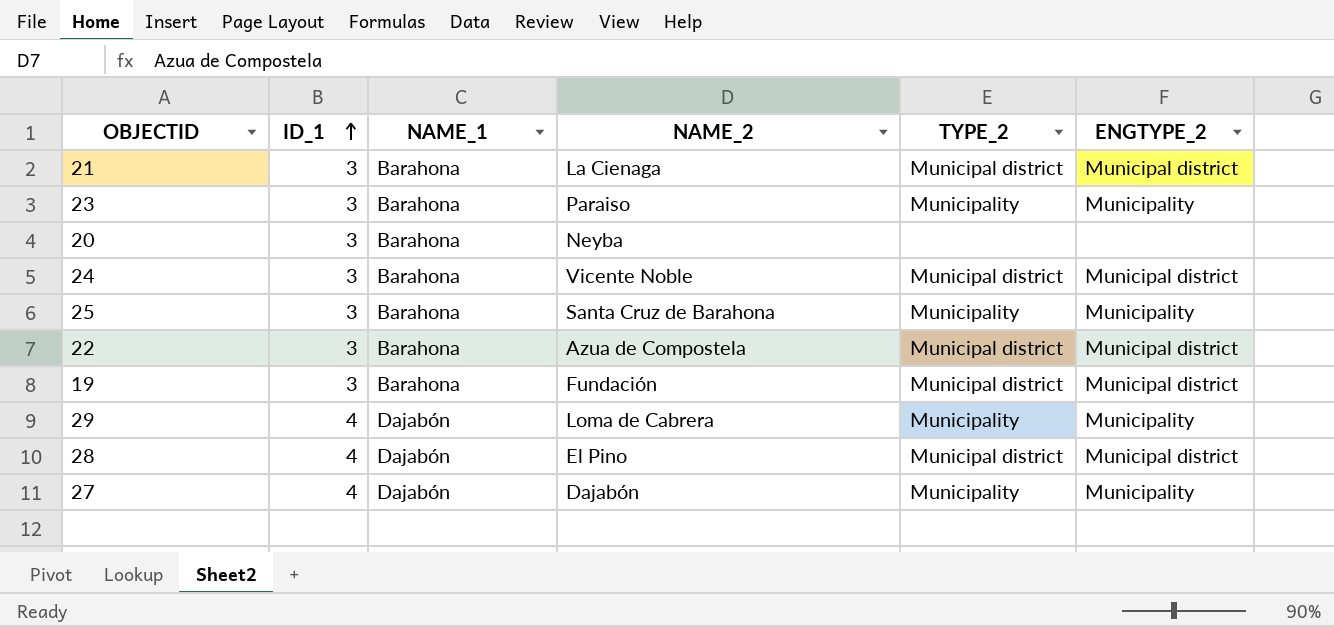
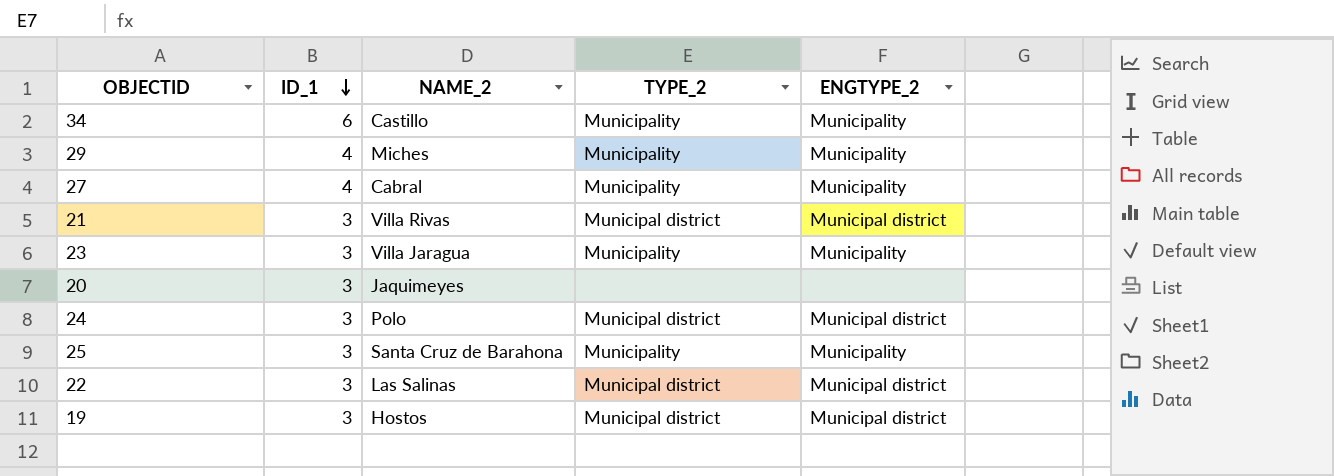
row order: ID_1 ascending -> ID_1 descending
column NAME_1 | position: 3 -> none
row 28: 4 | Dajabón | El Pino | Municipal district | Municipal district -> none
row 34: none -> 6 | Castillo | Municipality | Municipality
29 | NAME_2: Loma de Cabrera -> Miches
27 | NAME_2: Dajabón -> Cabral
21 | NAME_2: La Cienaga -> Villa Rivas
23 | NAME_2: Paraiso -> Villa Jaragua
20 | NAME_2: Neyba -> Jaquimeyes
24 | NAME_2: Vicente Noble -> Polo
22 | NAME_2: Azua de Compostela -> Las Salinas
19 | NAME_2: Fundación -> Hostos

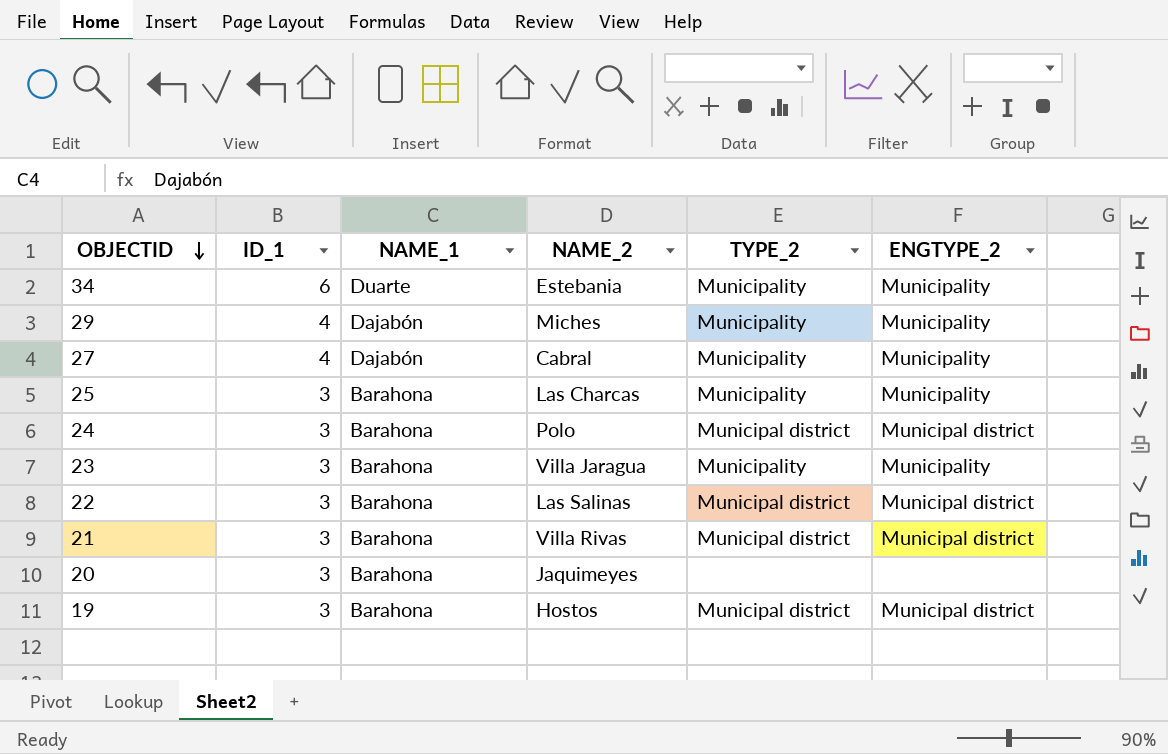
row order: ID_1 descending -> OBJECTID descending
column NAME_1 | position: none -> 3
34 | NAME_2: Castillo -> Estebania
25 | NAME_2: Santa Cruz de Barahona -> Las Charcas

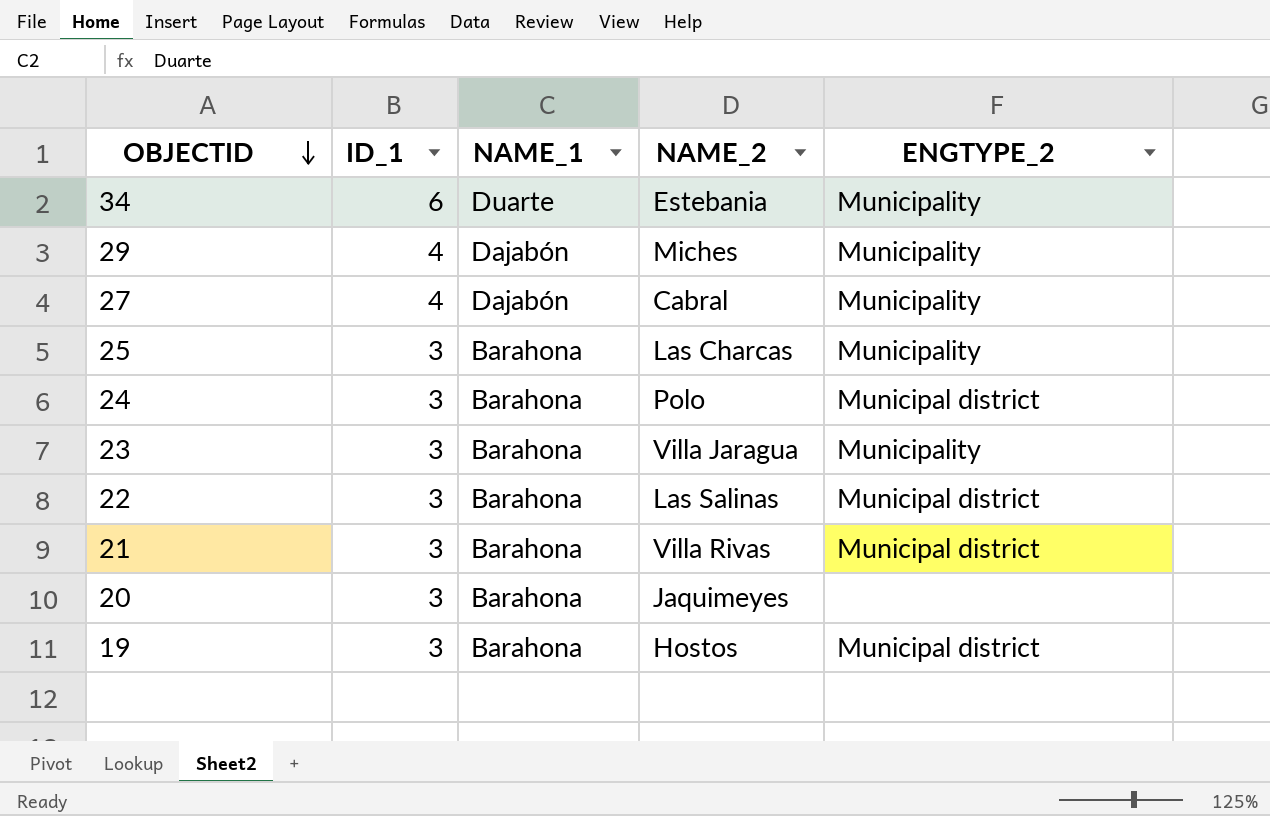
column TYPE_2 | position: 5 -> none

